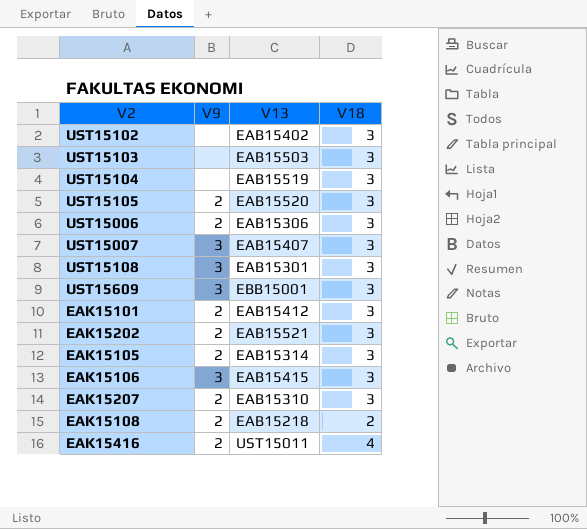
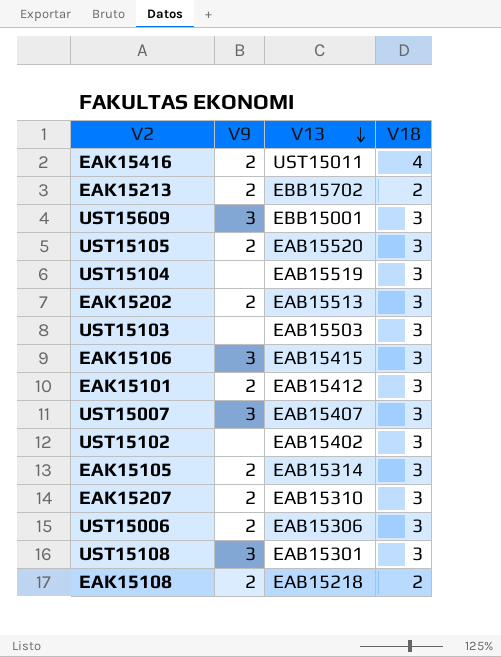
row order: none -> V13 descending
row EAK15213: none -> 2 | EBB15702 | 2
EAK15202 | V13: EAB15521 -> EAB15513

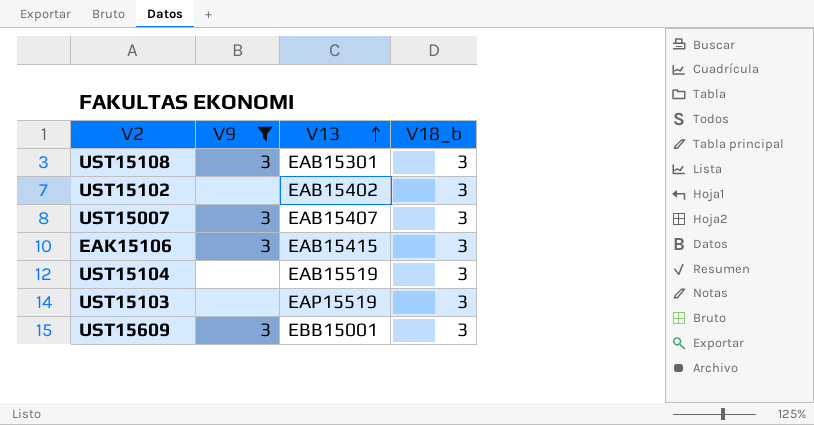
filter: none -> V9 != 2
row order: V13 descending -> V13 ascending
column name: V18 -> V18_b
UST15103 | V13: EAB15503 -> EAP15519

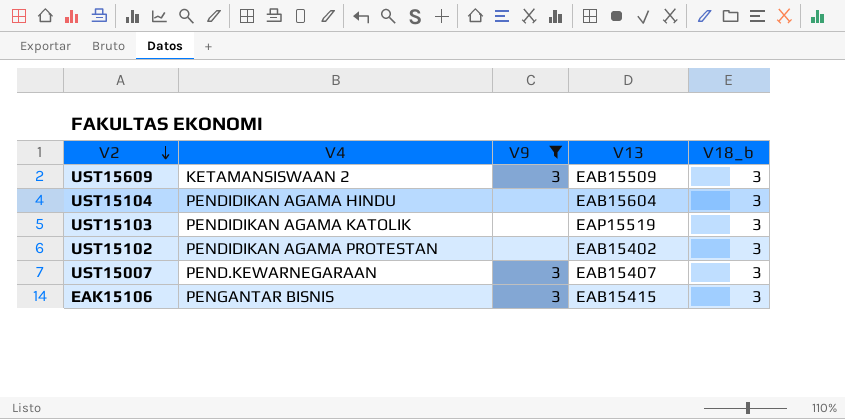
row order: V13 ascending -> V2 descending
column V4 | position: none -> 2
row UST15108: 3 | EAB15301 | 3 -> none
UST15609 | V13: EBB15001 -> EAB15509
UST15104 | V13: EAB15519 -> EAB15604

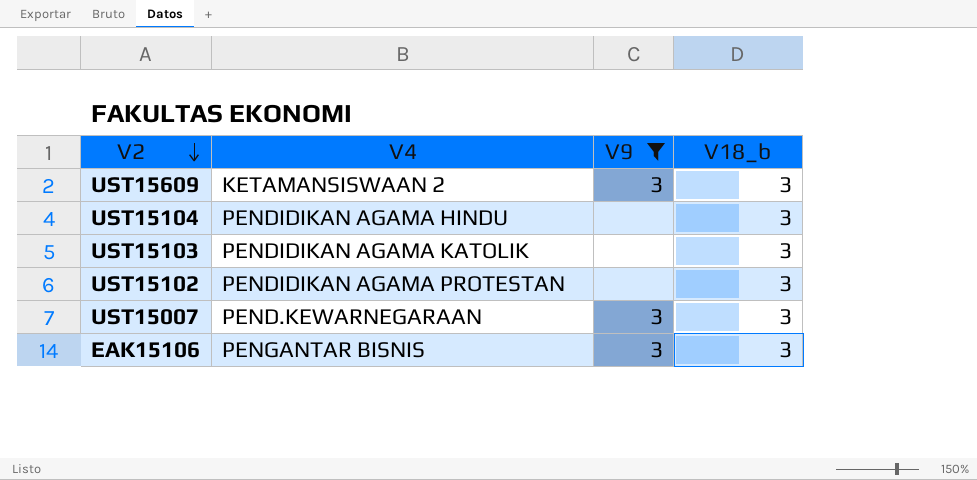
column V13 | position: 4 -> none

